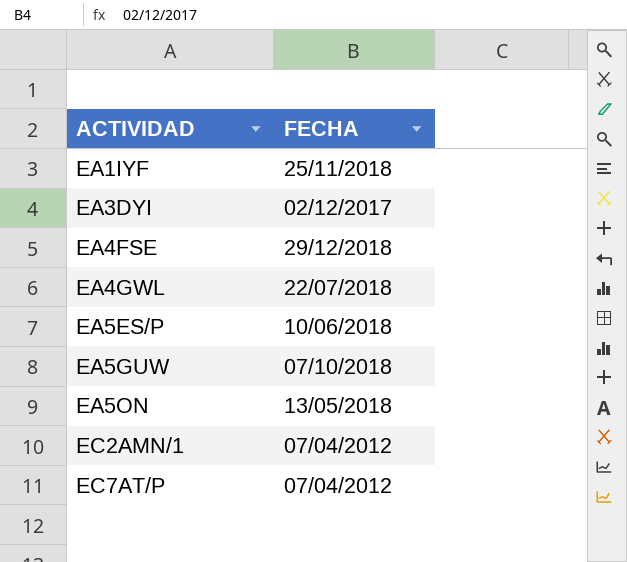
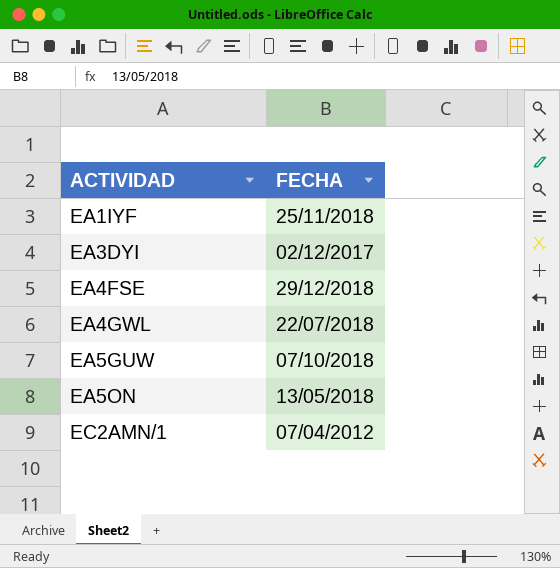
row EA5ES/P: 10/06/2018 -> none
row EC7AT/P: 07/04/2012 -> none

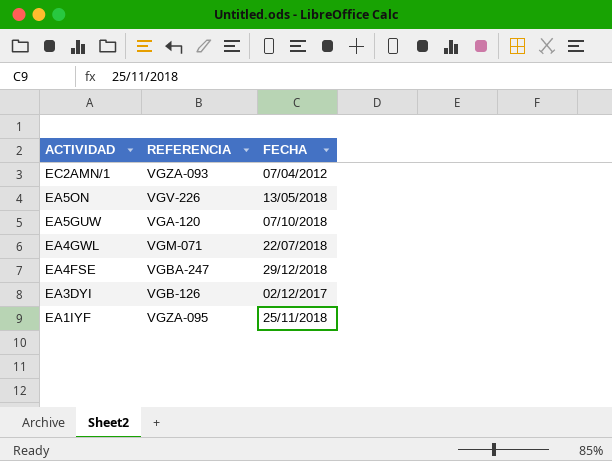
row order: ACTIVIDAD ascending -> ACTIVIDAD descending
column REFERENCIA | position: none -> 2

